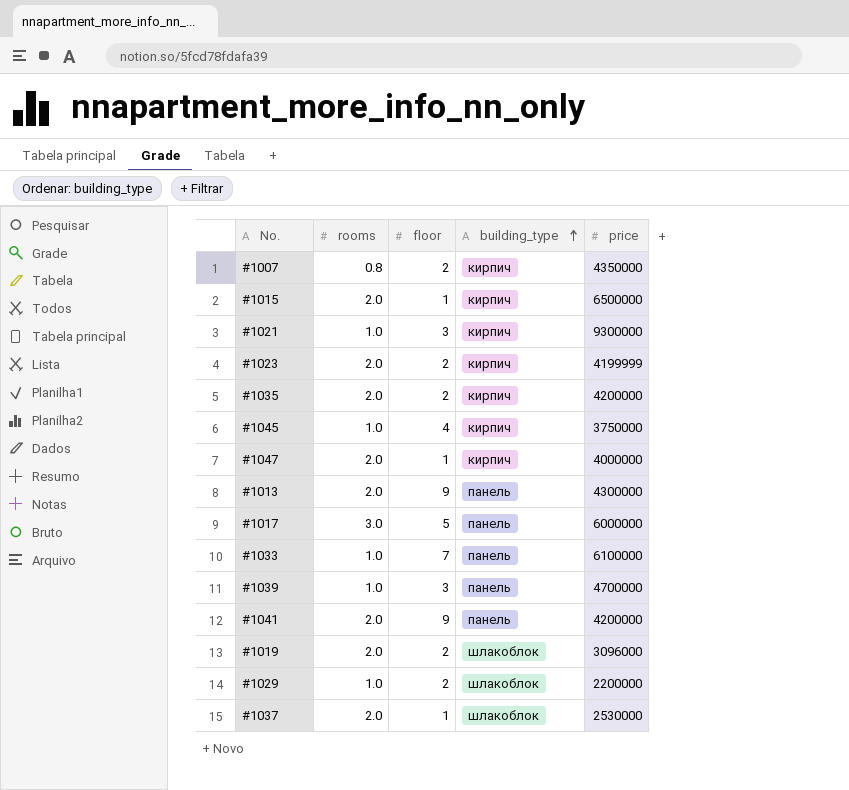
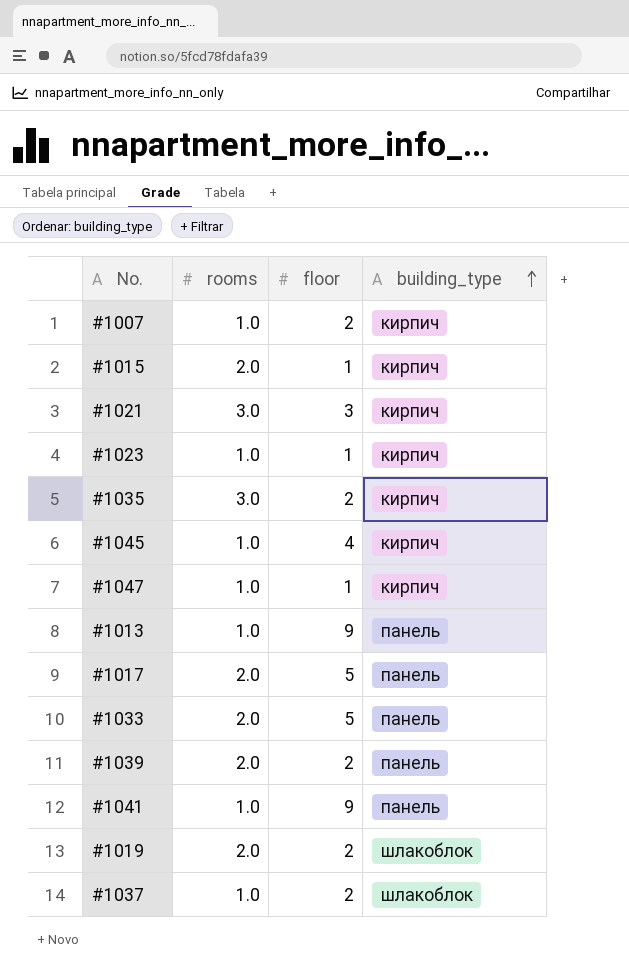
column price | position: 5 -> none
row #1029: 1.0 | 2 | шлакоблок | 2200000 -> none
#1007 | rooms: 0.8 -> 1.0
#1021 | rooms: 1.0 -> 3.0
#1023 | rooms: 2.0 -> 1.0
#1023 | floor: 2 -> 1
#1035 | rooms: 2.0 -> 3.0
#1047 | rooms: 2.0 -> 1.0
#1013 | rooms: 2.0 -> 1.0
#1017 | rooms: 3.0 -> 2.0
#1033 | rooms: 1.0 -> 2.0
#1033 | floor: 7 -> 5
#1039 | rooms: 1.0 -> 2.0
#1039 | floor: 3 -> 2
#1041 | rooms: 2.0 -> 1.0
#1037 | rooms: 2.0 -> 1.0
#1037 | floor: 1 -> 2

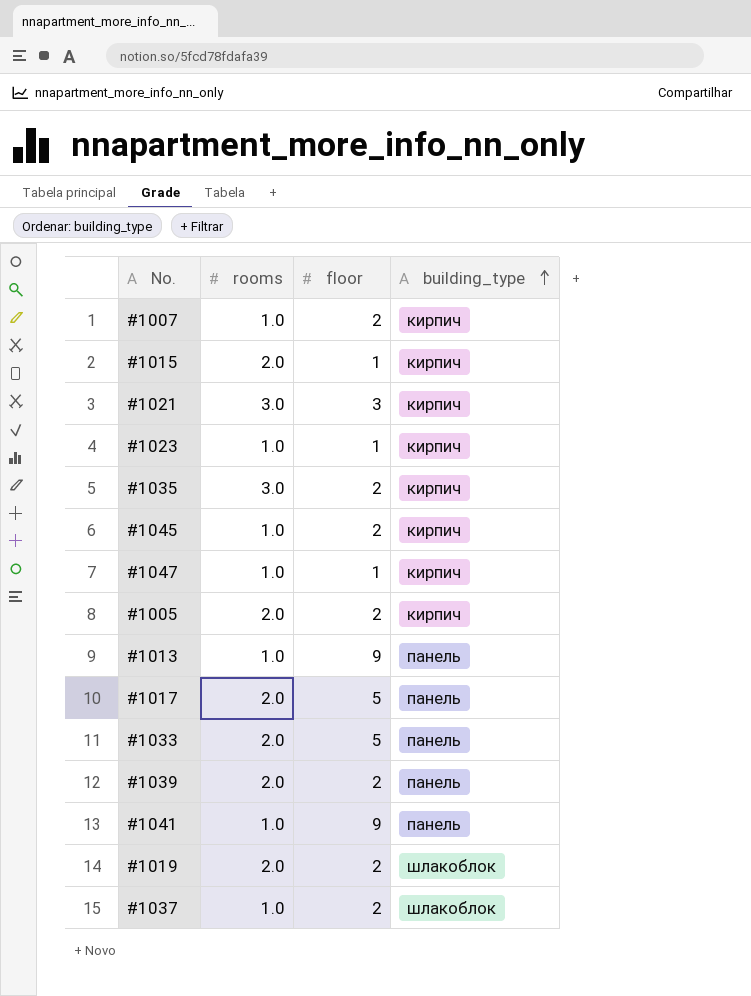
#1045 | floor: 4 -> 2
row #1005: none -> 2.0 | 2 | кирпич

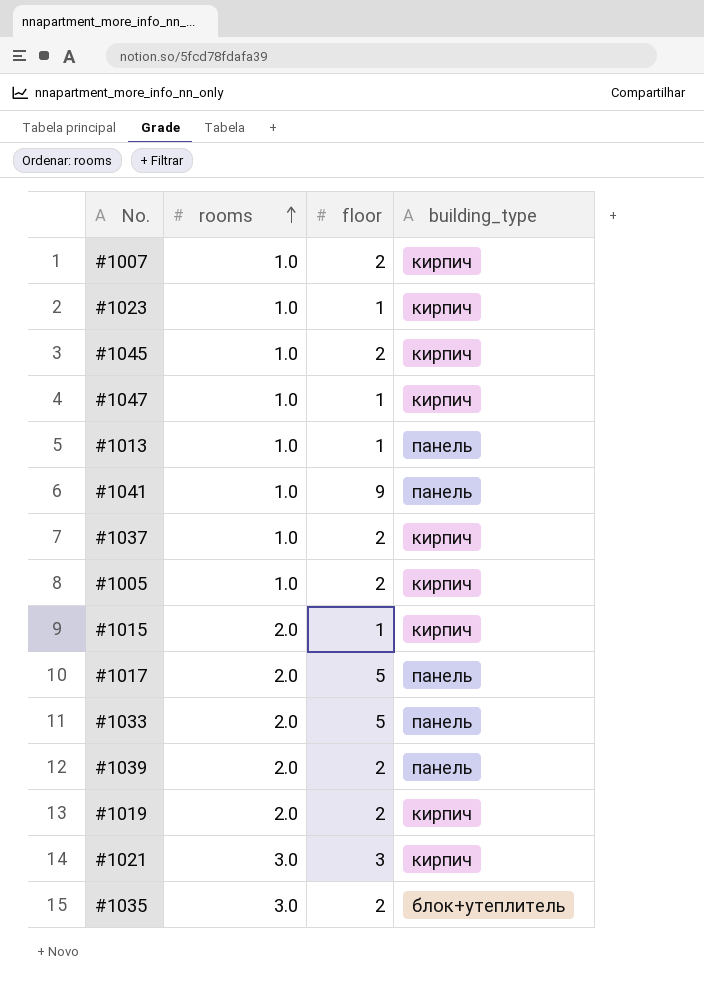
row order: building_type ascending -> rooms ascending
#1013 | floor: 9 -> 1
#1037 | building_type: шлакоблок -> кирпич
#1005 | rooms: 2.0 -> 1.0
#1019 | building_type: шлакоблок -> кирпич
#1035 | building_type: кирпич -> блок+утеплитель

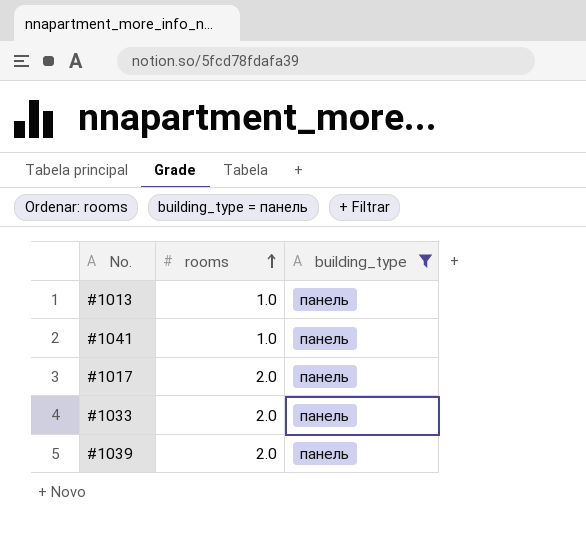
filter: none -> building_type = панель
column floor | position: 3 -> none

